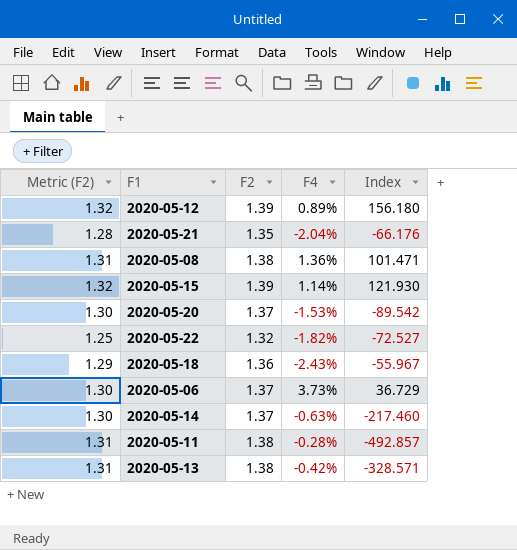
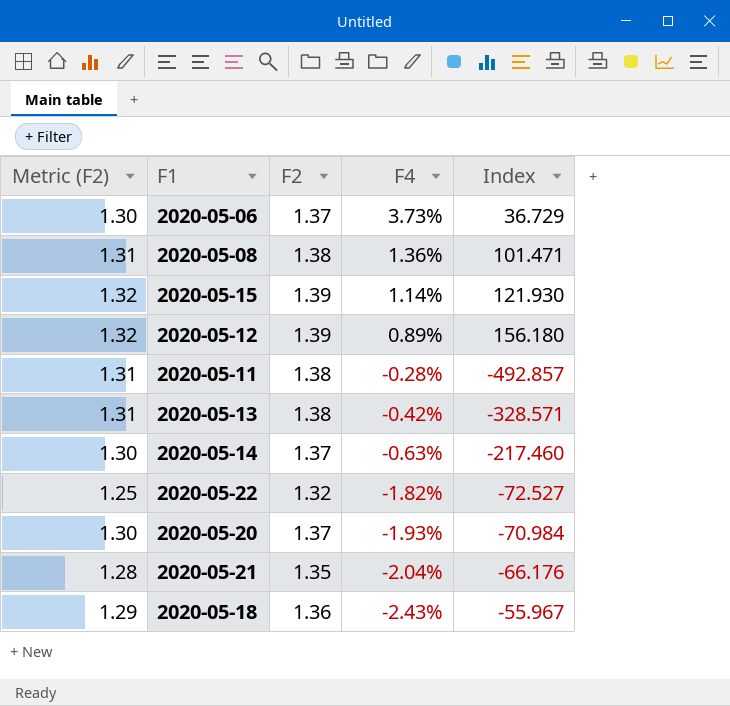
row order: none -> F4 descending
2020-05-20 | F4: -1.53% -> -1.93%
2020-05-20 | Index: -89.542 -> -70.984

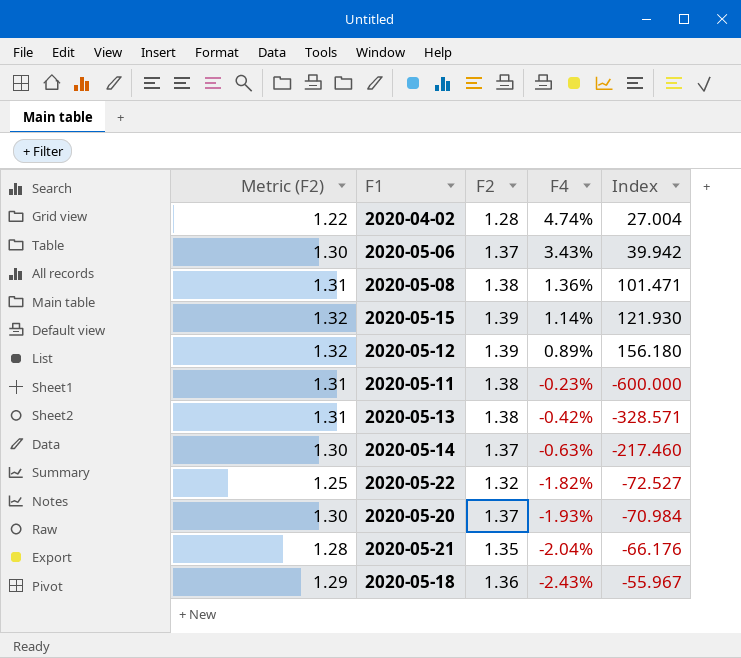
row 2020-04-02: none -> 1.22 | 1.28 | 4.74% | 27.004
2020-05-06 | F4: 3.73% -> 3.43%
2020-05-06 | Index: 36.729 -> 39.942
2020-05-11 | F4: -0.28% -> -0.23%
2020-05-11 | Index: -492.857 -> -600.000

